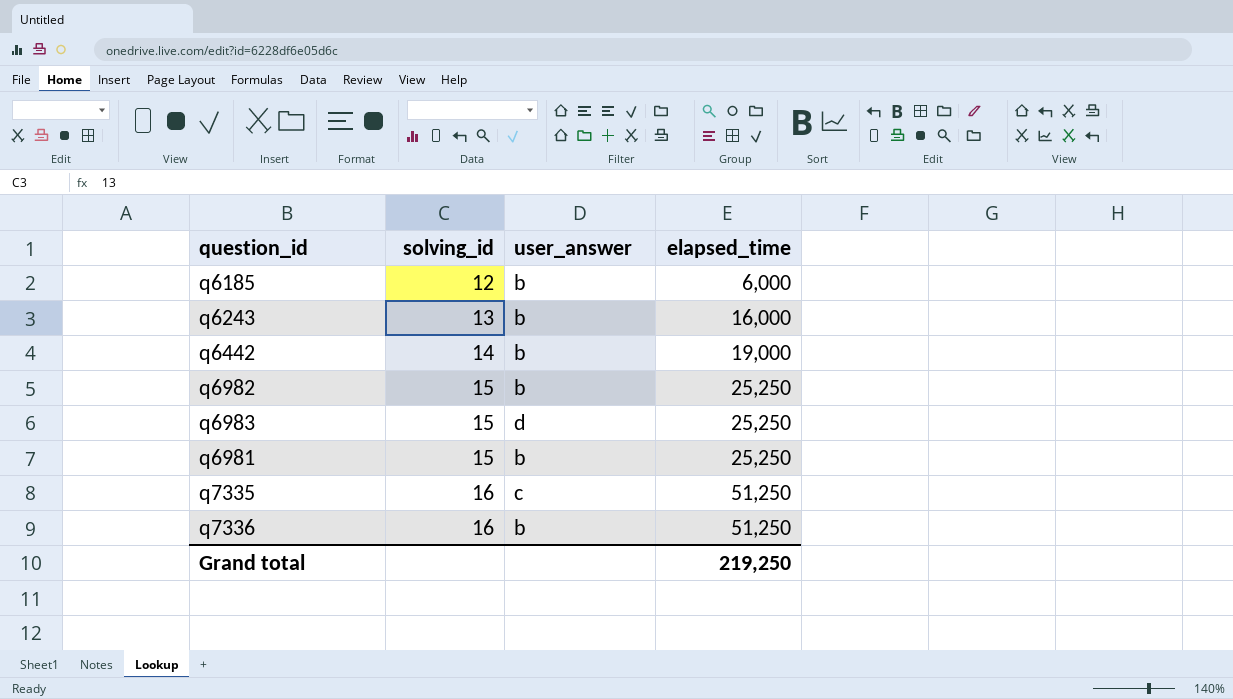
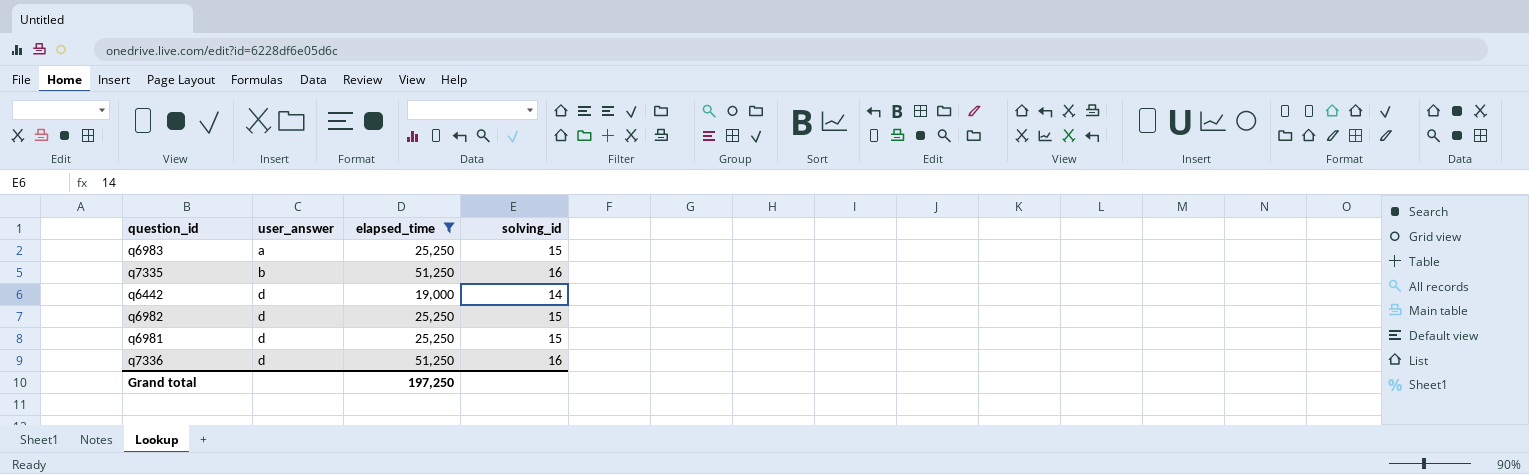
filter: none -> elapsed_time >= 19,000
row order: solving_id ascending -> user_answer ascending
column solving_id | position: 2 -> 4
q6983 | user_answer: d -> a
q7335 | user_answer: c -> b
q6442 | user_answer: b -> d
q6982 | user_answer: b -> d
q6981 | user_answer: b -> d
q7336 | user_answer: b -> d
Grand total | elapsed_time: 219,250 -> 197,250

